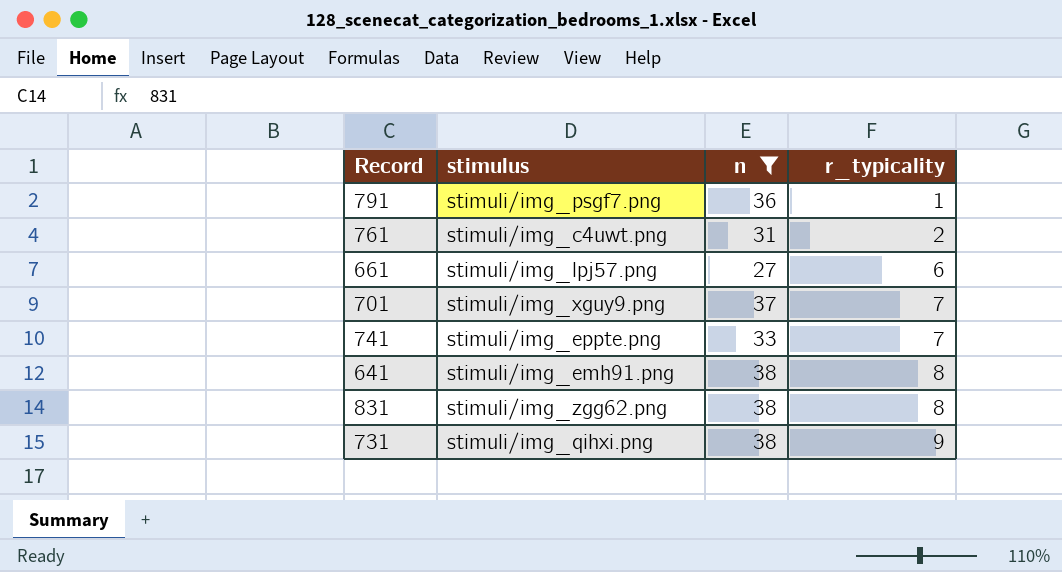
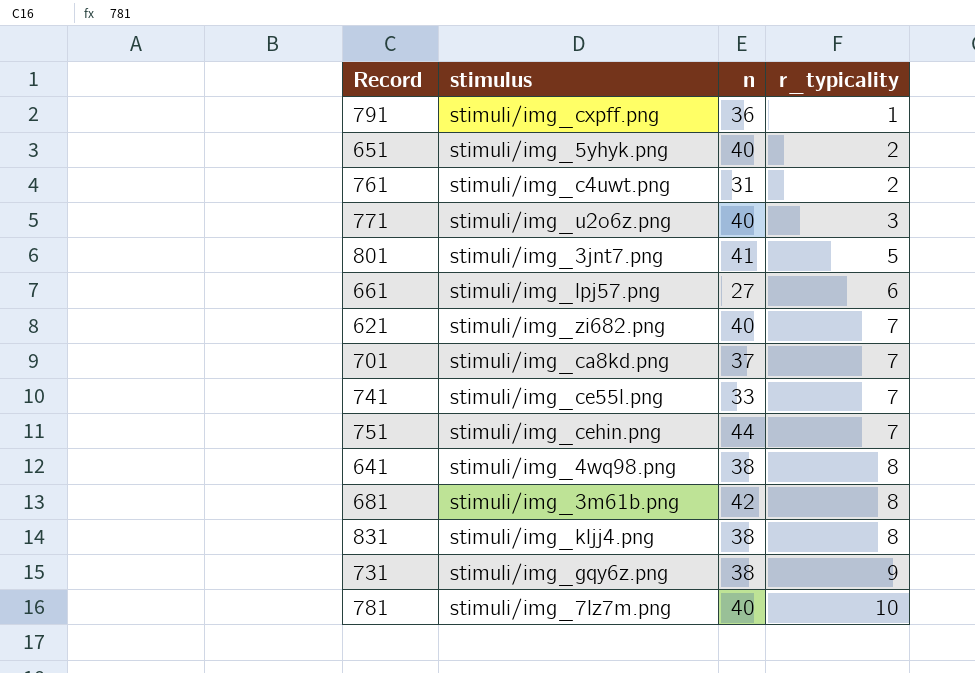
filter: n <= 38 -> none
791 | stimulus: stimuli/img_psgf7.png -> stimuli/img_cxpff.png
701 | stimulus: stimuli/img_xguy9.png -> stimuli/img_ca8kd.png
741 | stimulus: stimuli/img_eppte.png -> stimuli/img_ce55l.png
641 | stimulus: stimuli/img_emh91.png -> stimuli/img_4wq98.png
831 | stimulus: stimuli/img_zgg62.png -> stimuli/img_kljj4.png
731 | stimulus: stimuli/img_qihxi.png -> stimuli/img_gqy6z.png

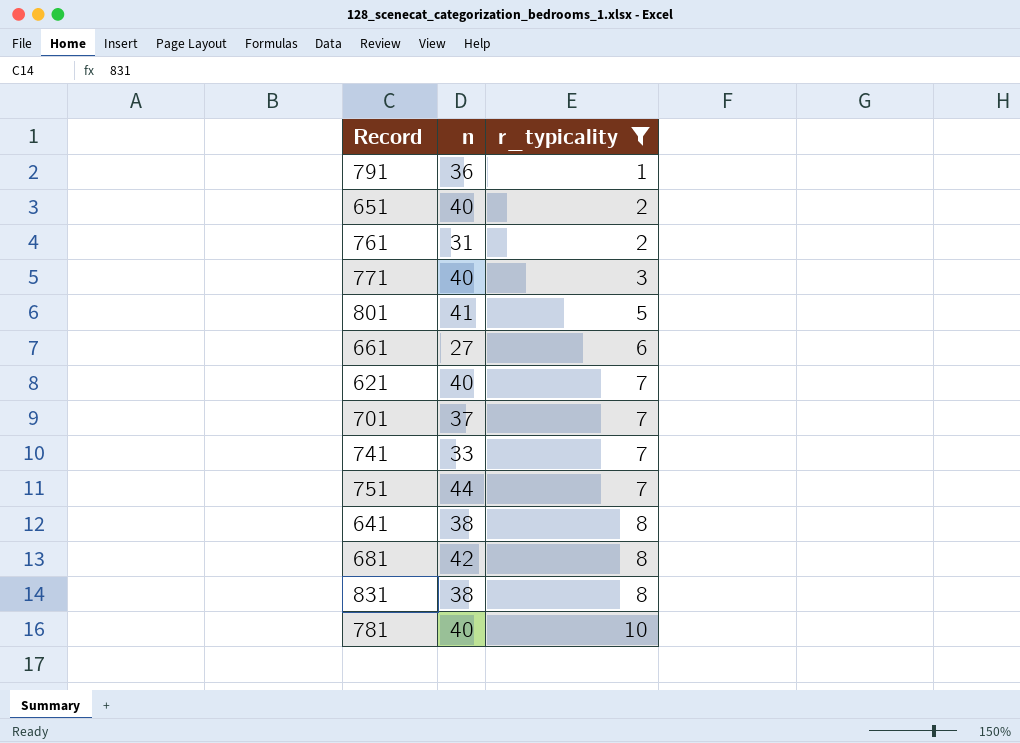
filter: none -> r_typicality != 9
column stimulus | position: 2 -> none

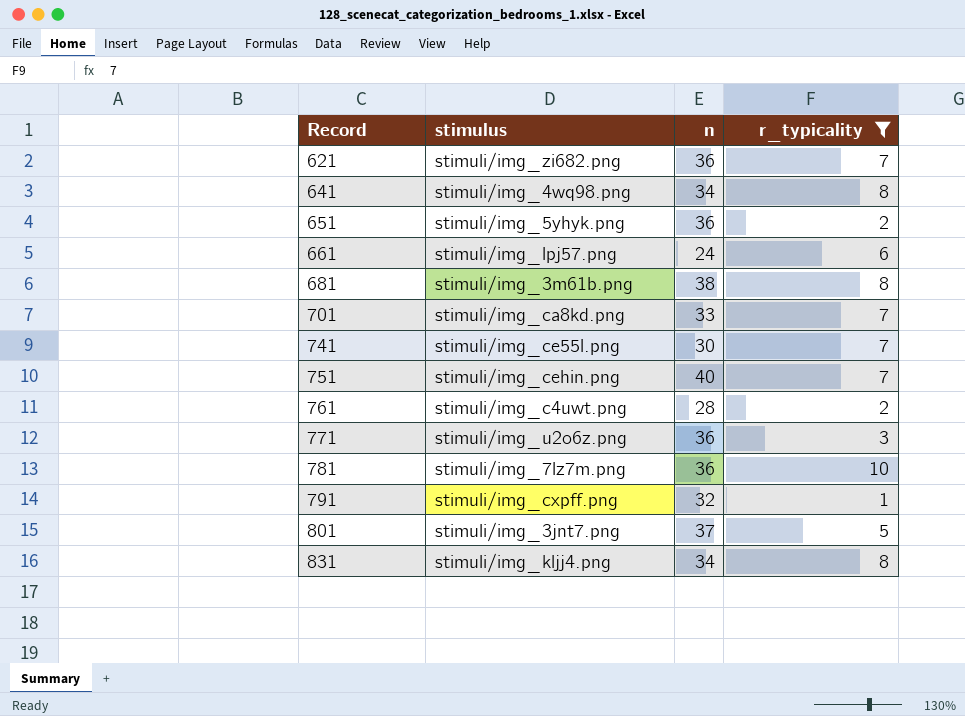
row order: r_typicality ascending -> Record ascending
column stimulus | position: none -> 2
621 | n: 40 -> 36
641 | n: 38 -> 34
651 | n: 40 -> 36
661 | n: 27 -> 24
681 | n: 42 -> 38
701 | n: 37 -> 33
741 | n: 33 -> 30
751 | n: 44 -> 40
761 | n: 31 -> 28
771 | n: 40 -> 36
781 | n: 40 -> 36
791 | n: 36 -> 32
801 | n: 41 -> 37
831 | n: 38 -> 34

